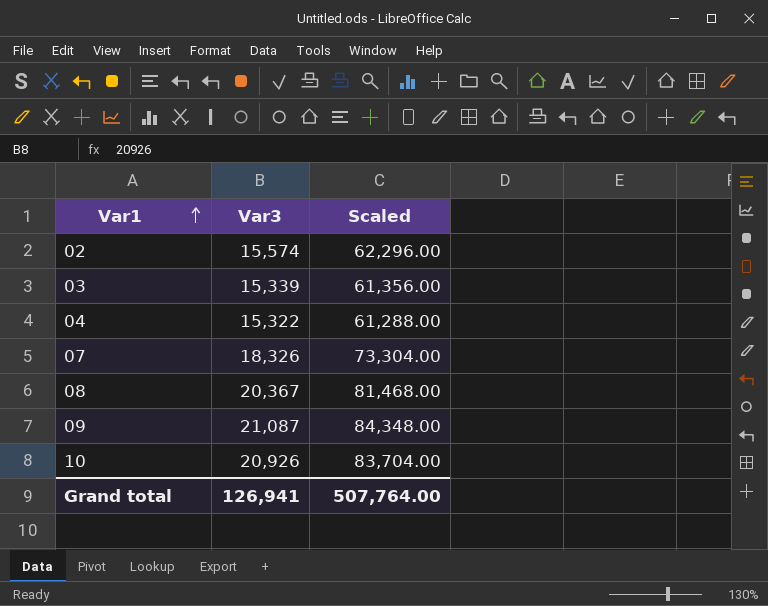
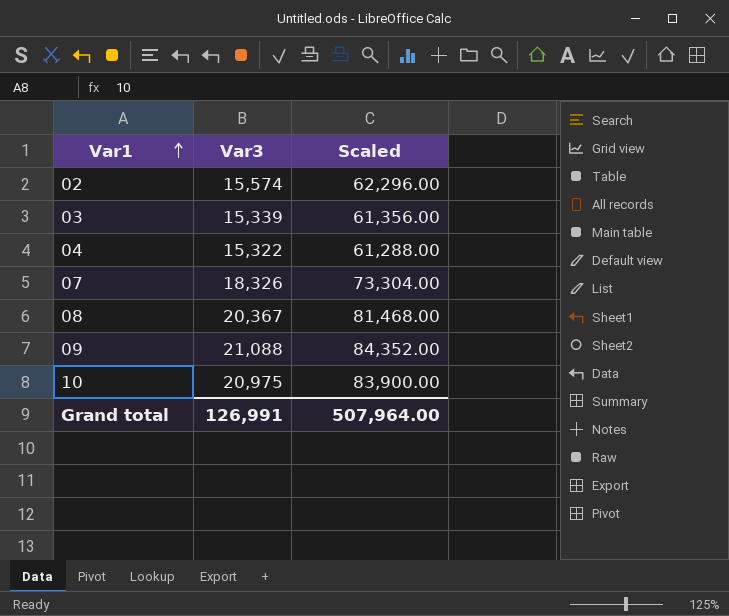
09 | Var3: 21,087 -> 21,088
09 | Scaled: 84,348.00 -> 84,352.00
10 | Var3: 20,926 -> 20,975
10 | Scaled: 83,704.00 -> 83,900.00
Grand total | Var3: 126,941 -> 126,991
Grand total | Scaled: 507,764.00 -> 507,964.00

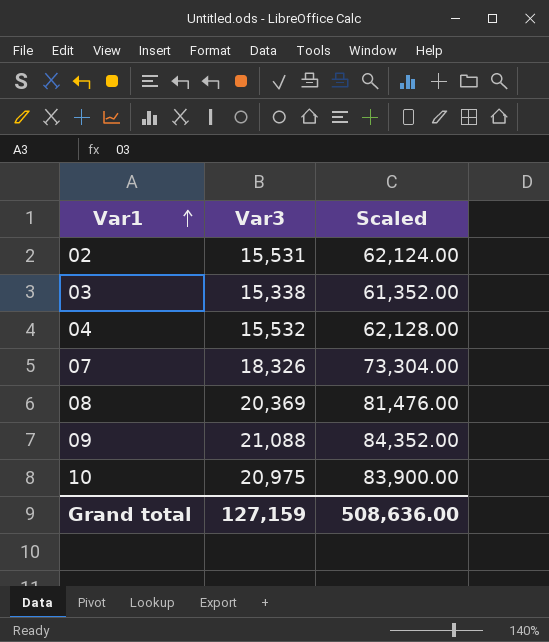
02 | Var3: 15,574 -> 15,531
02 | Scaled: 62,296.00 -> 62,124.00
03 | Var3: 15,339 -> 15,338
03 | Scaled: 61,356.00 -> 61,352.00
04 | Var3: 15,322 -> 15,532
04 | Scaled: 61,288.00 -> 62,128.00
08 | Var3: 20,367 -> 20,369
08 | Scaled: 81,468.00 -> 81,476.00
Grand total | Var3: 126,991 -> 127,159
Grand total | Scaled: 507,964.00 -> 508,636.00

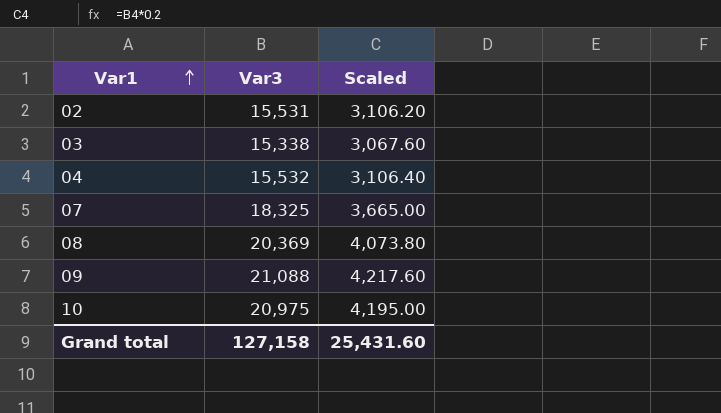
column Scaled | formula: [Var3] * 4 -> [Var3] * 0.2
07 | Var3: 18,326 -> 18,325
Grand total | Var3: 127,159 -> 127,158
Grand total | Scaled: 508,636.00 -> 25,431.60

